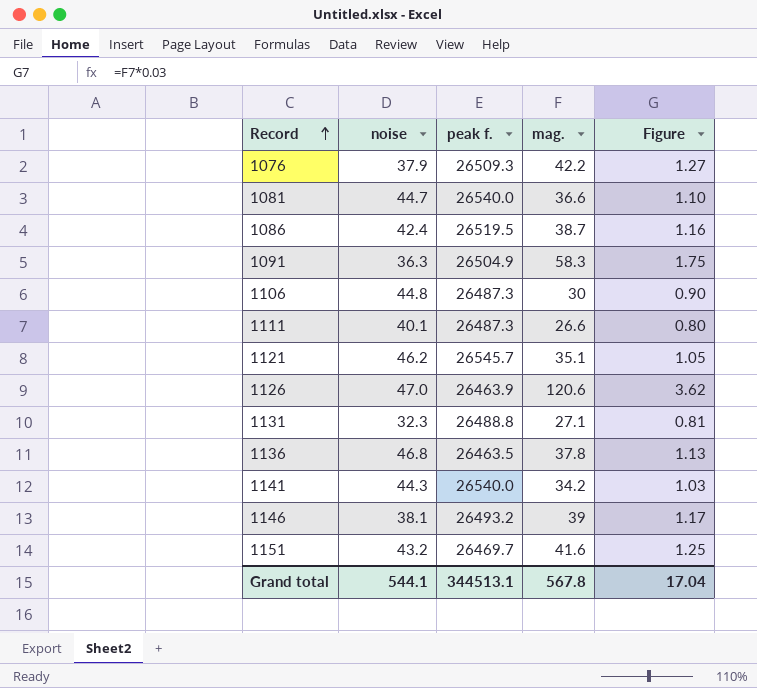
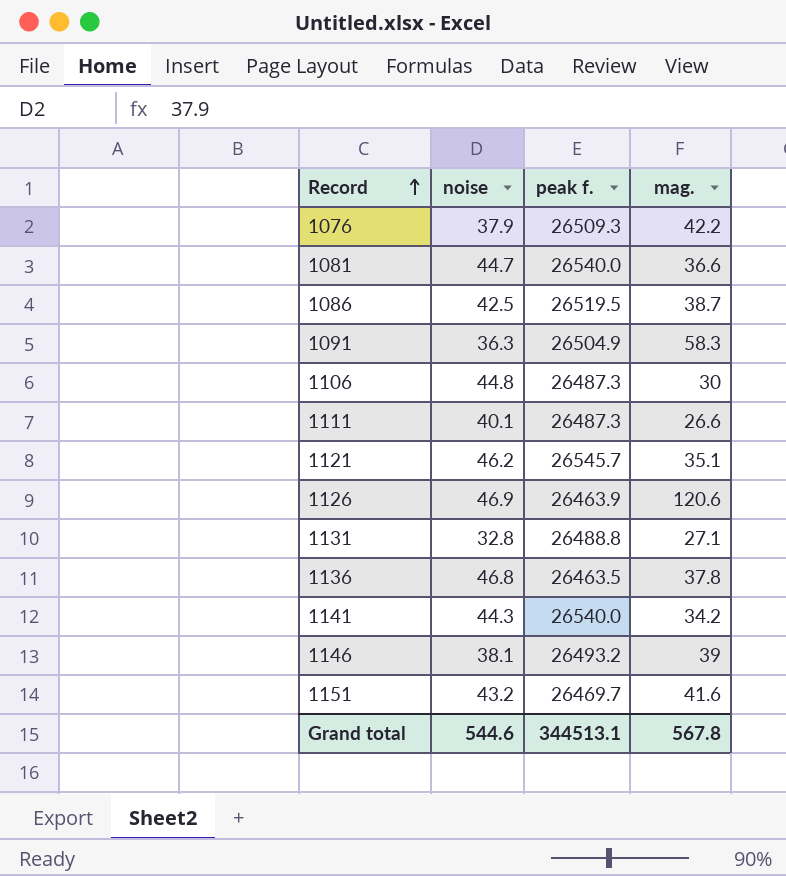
column Figure | formula: [mag.] * 0.03 -> none
1086 | noise: 42.4 -> 42.5
1126 | noise: 47.0 -> 46.9
1131 | noise: 32.3 -> 32.8
Grand total | noise: 544.1 -> 544.6

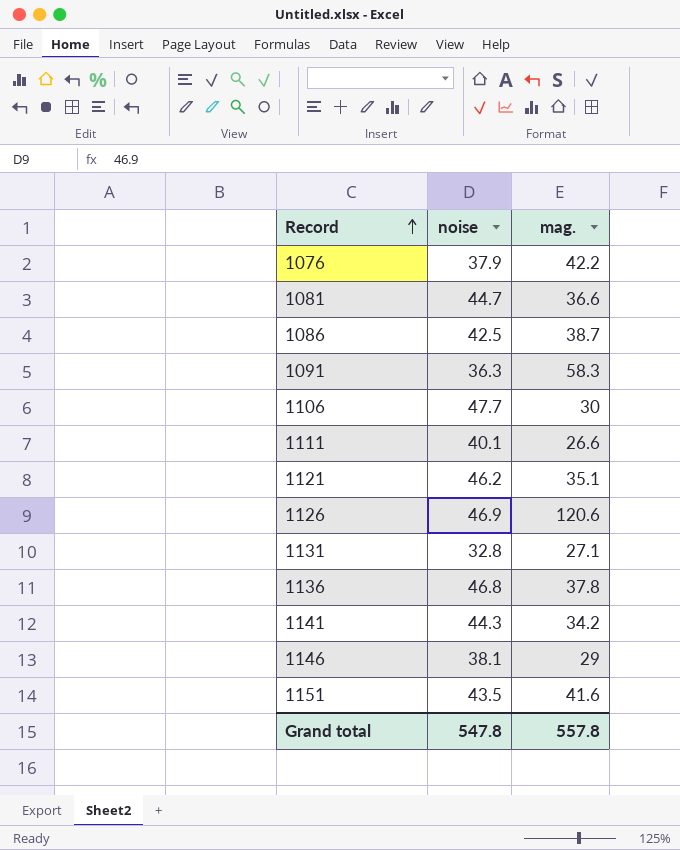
column peak f. | position: 3 -> none
1106 | noise: 44.8 -> 47.7
1146 | mag.: 39 -> 29
1151 | noise: 43.2 -> 43.5
Grand total | noise: 544.6 -> 547.8
Grand total | mag.: 567.8 -> 557.8

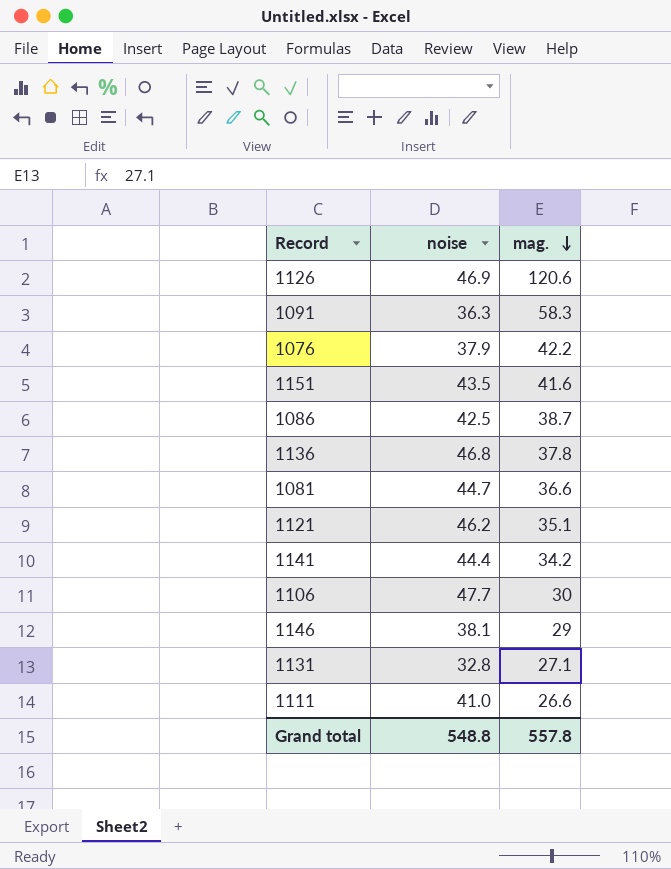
row order: Record ascending -> mag. descending
1141 | noise: 44.3 -> 44.4
1111 | noise: 40.1 -> 41.0
Grand total | noise: 547.8 -> 548.8

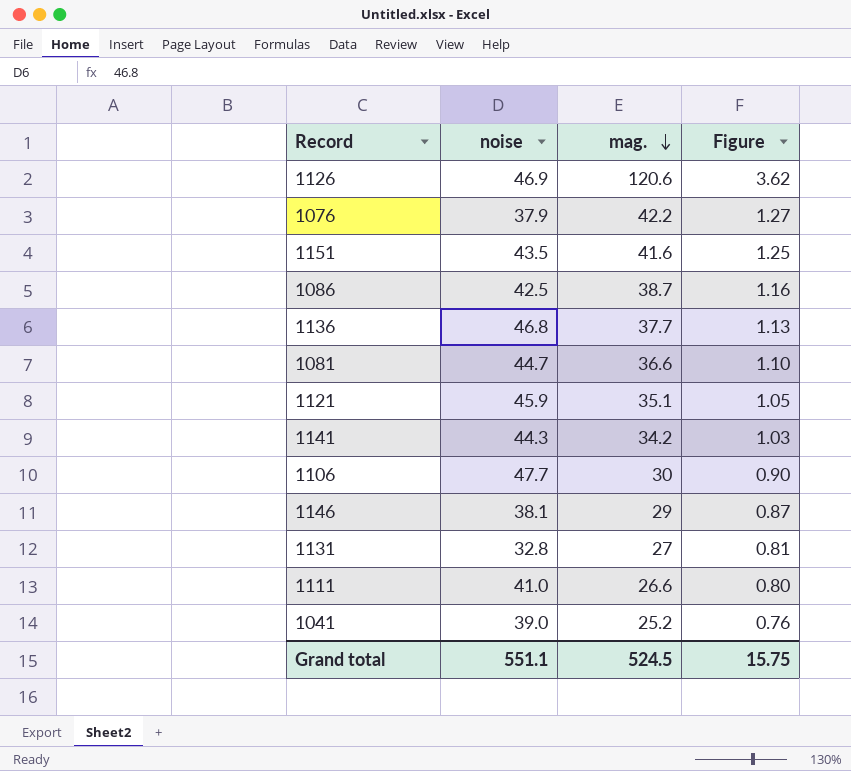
column Figure | formula: none -> [mag.] * 0.03
row 1091: 36.3 | 58.3 -> none
1136 | mag.: 37.8 -> 37.7
1121 | noise: 46.2 -> 45.9
1141 | noise: 44.4 -> 44.3
1131 | mag.: 27.1 -> 27
row 1041: none -> 39.0 | 25.2 | 0.76
Grand total | noise: 548.8 -> 551.1
Grand total | mag.: 557.8 -> 524.5

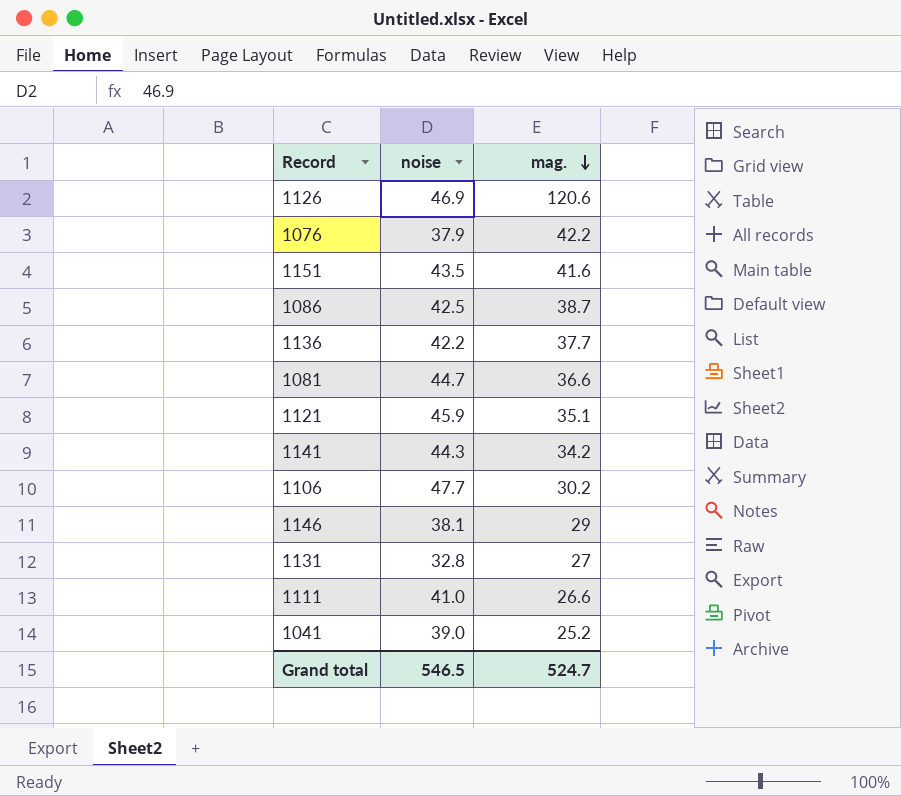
column Figure | formula: [mag.] * 0.03 -> none
1136 | noise: 46.8 -> 42.2
1106 | mag.: 30 -> 30.2
Grand total | noise: 551.1 -> 546.5
Grand total | mag.: 524.5 -> 524.7

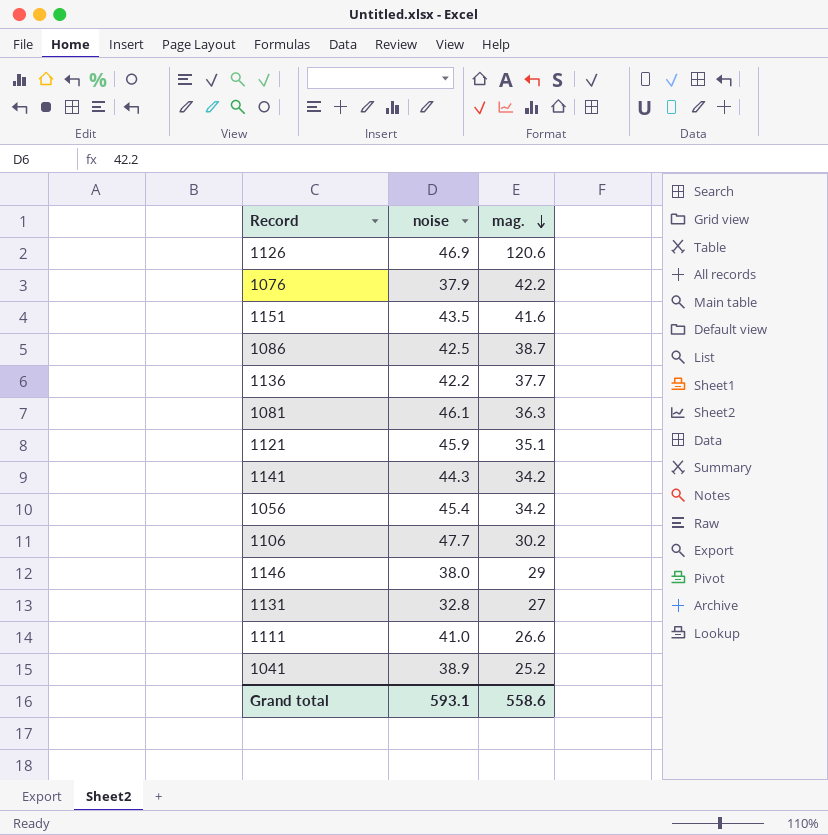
1081 | noise: 44.7 -> 46.1
1081 | mag.: 36.6 -> 36.3
row 1056: none -> 45.4 | 34.2
1146 | noise: 38.1 -> 38.0
1041 | noise: 39.0 -> 38.9
Grand total | noise: 546.5 -> 593.1
Grand total | mag.: 524.7 -> 558.6

